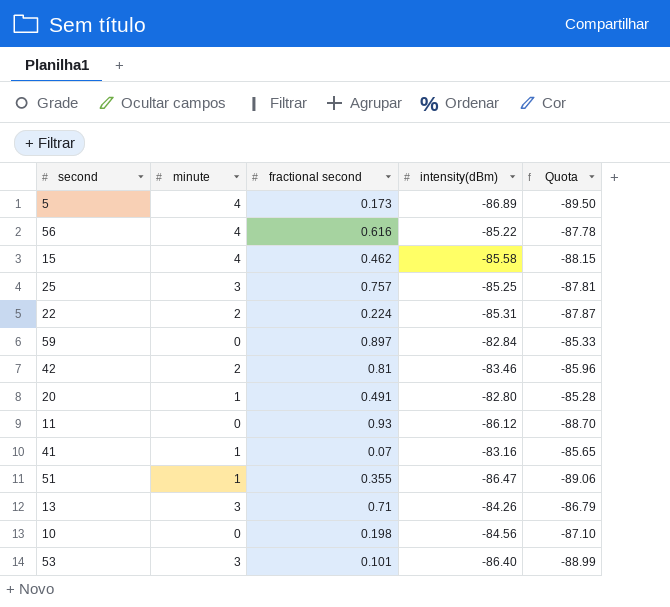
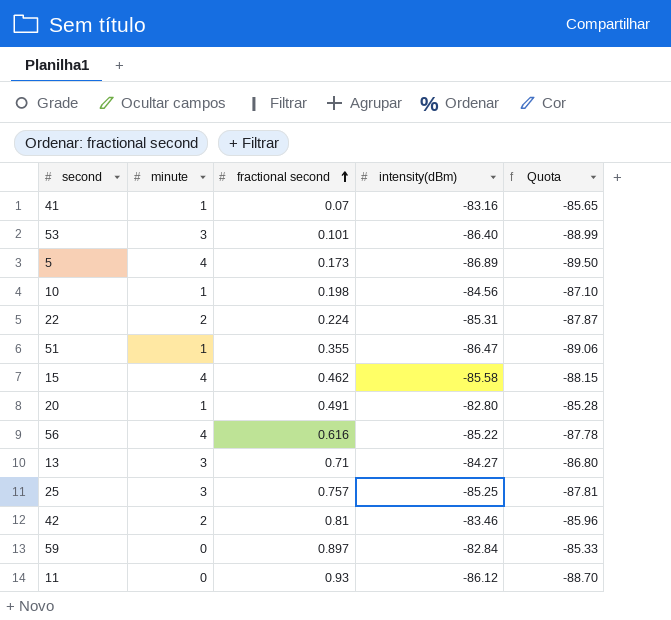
row order: none -> fractional second ascending
10 | minute: 0 -> 1
13 | intensity(dBm): -84.26 -> -84.27
13 | Quota: -86.79 -> -86.80

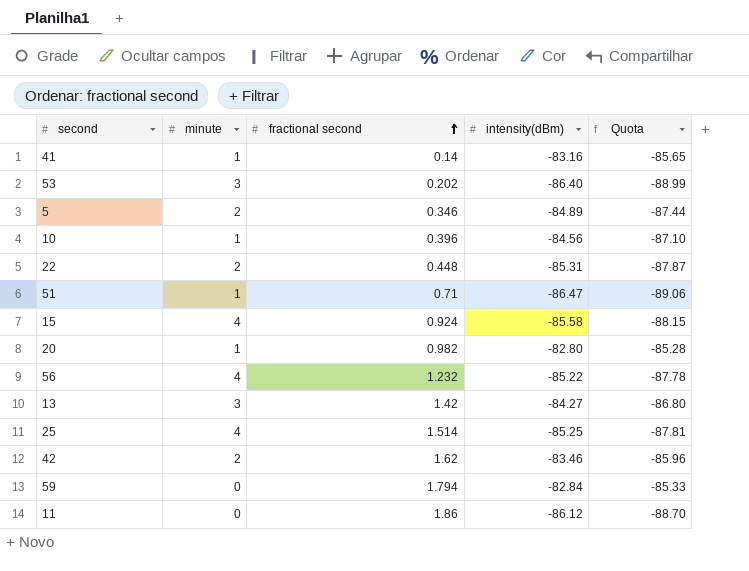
41 | fractional second: 0.07 -> 0.14
53 | fractional second: 0.101 -> 0.202
5 | minute: 4 -> 2
5 | fractional second: 0.173 -> 0.346
5 | intensity(dBm): -86.89 -> -84.89
5 | Quota: -89.50 -> -87.44
10 | fractional second: 0.198 -> 0.396
22 | fractional second: 0.224 -> 0.448
51 | fractional second: 0.355 -> 0.71
15 | fractional second: 0.462 -> 0.924
20 | fractional second: 0.491 -> 0.982
56 | fractional second: 0.616 -> 1.232
13 | fractional second: 0.71 -> 1.42
25 | minute: 3 -> 4
25 | fractional second: 0.757 -> 1.514
42 | fractional second: 0.81 -> 1.62
59 | fractional second: 0.897 -> 1.794
11 | fractional second: 0.93 -> 1.86

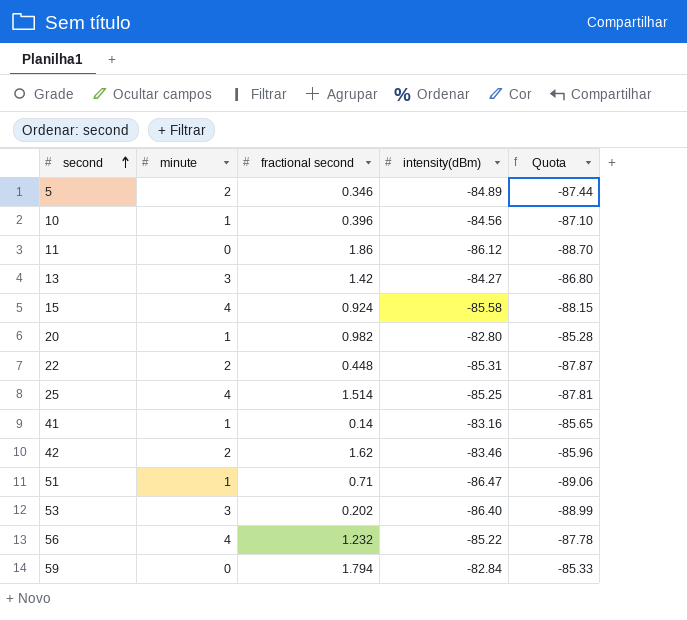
row order: fractional second ascending -> second ascending

